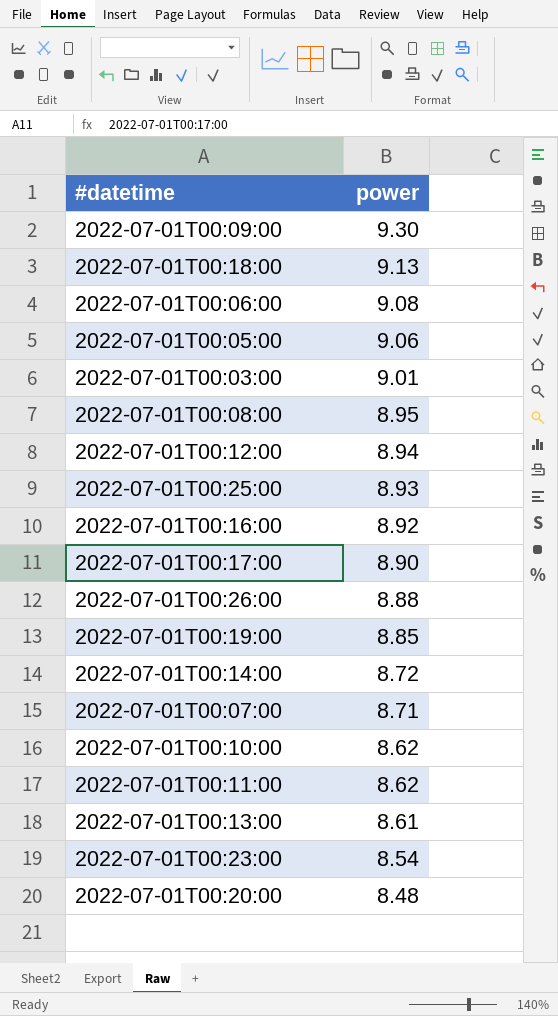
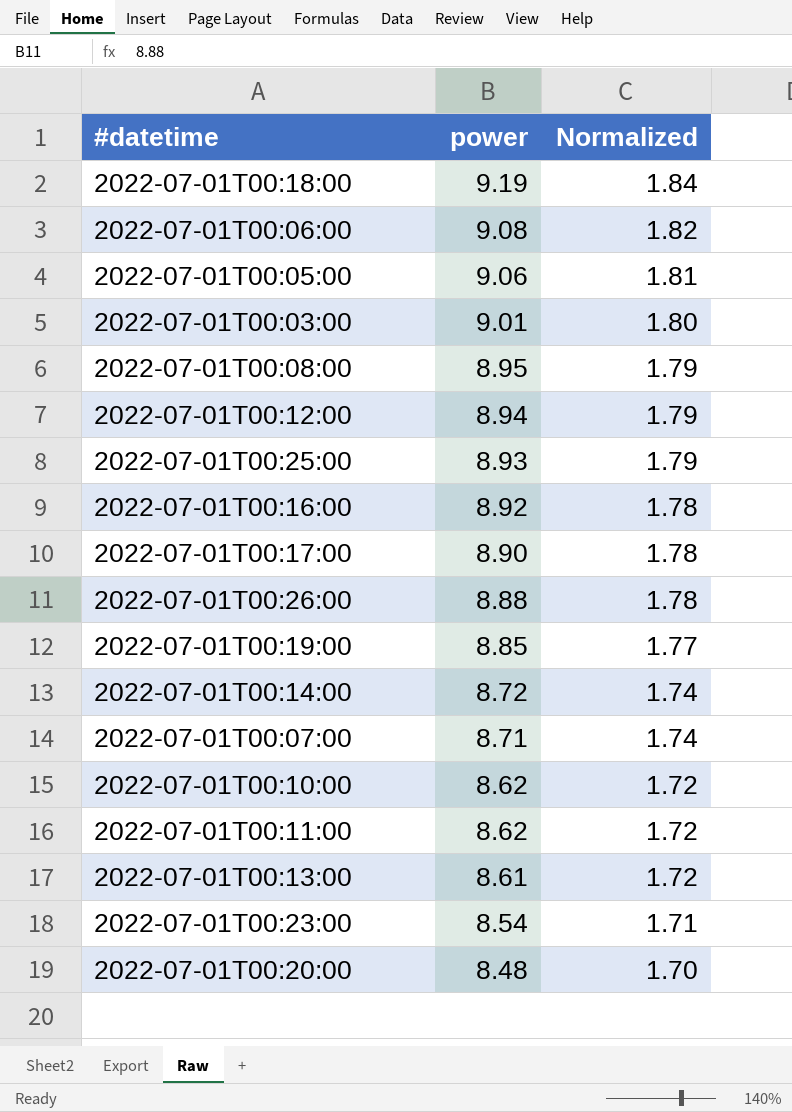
column Normalized | formula: none -> [power] * 0.2
row 2022-07-01T00:09:00: 9.30 -> none
2022-07-01T00:18:00 | power: 9.13 -> 9.19

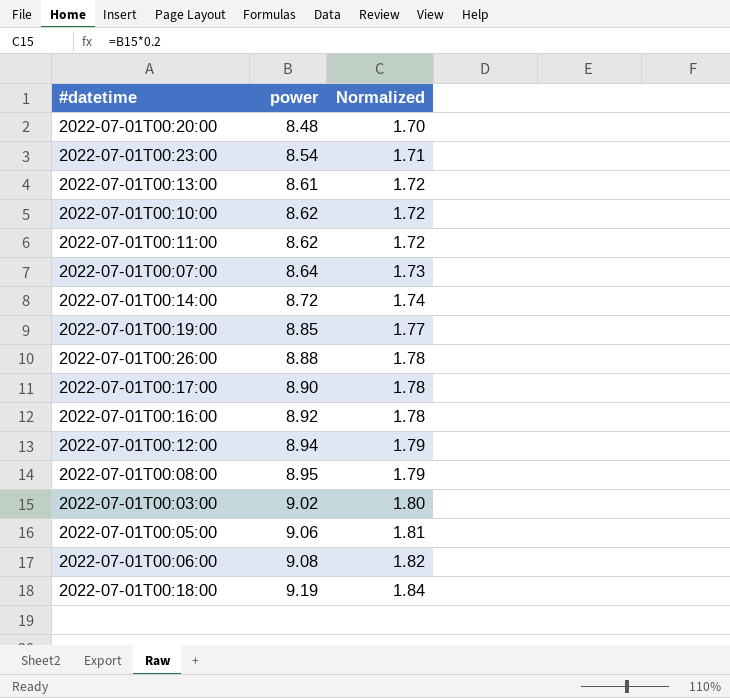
row order: power descending -> power ascending
row 2022-07-01T00:25:00: 8.93 | 1.79 -> none
2022-07-01T00:07:00 | power: 8.71 -> 8.64
2022-07-01T00:07:00 | Normalized: 1.74 -> 1.73
2022-07-01T00:03:00 | power: 9.01 -> 9.02

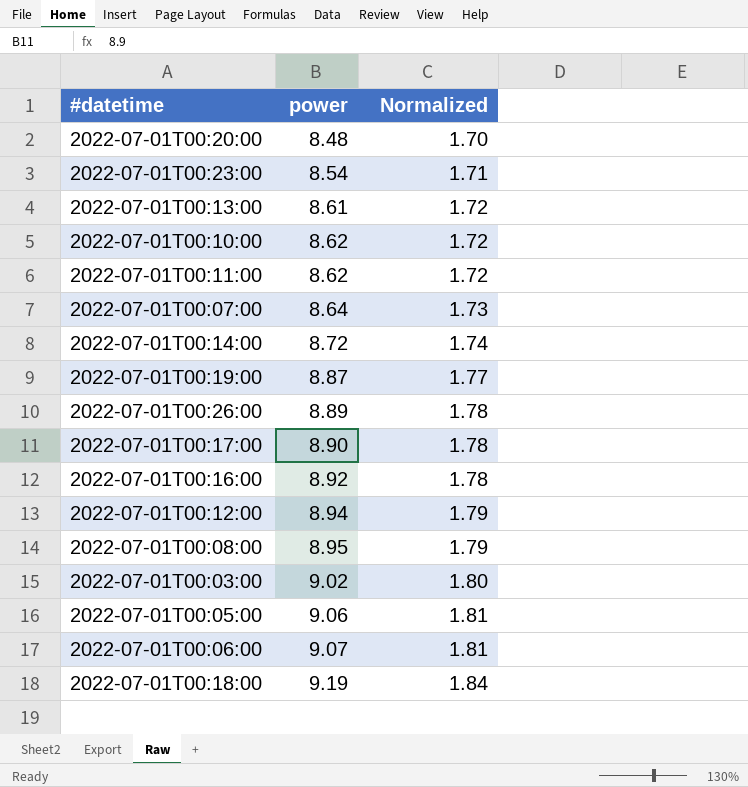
2022-07-01T00:19:00 | power: 8.85 -> 8.87
2022-07-01T00:26:00 | power: 8.88 -> 8.89
2022-07-01T00:06:00 | power: 9.08 -> 9.07
2022-07-01T00:06:00 | Normalized: 1.82 -> 1.81

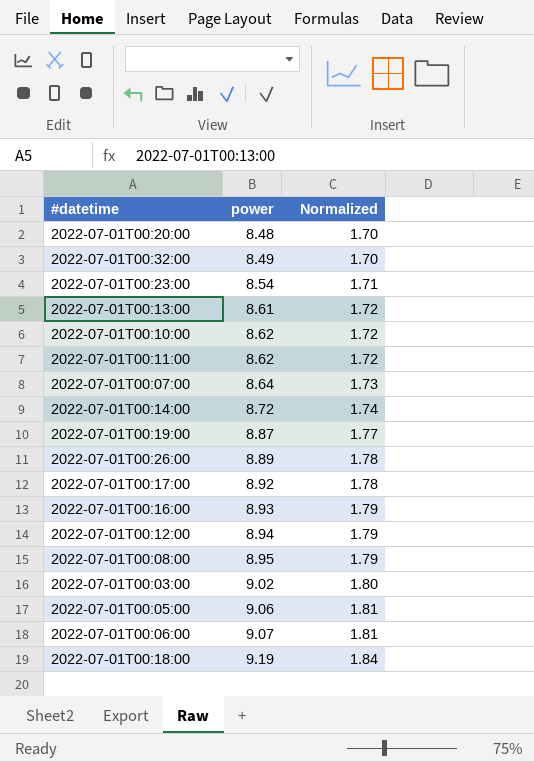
row 2022-07-01T00:32:00: none -> 8.49 | 1.70
2022-07-01T00:17:00 | power: 8.90 -> 8.92
2022-07-01T00:16:00 | power: 8.92 -> 8.93
2022-07-01T00:16:00 | Normalized: 1.78 -> 1.79

